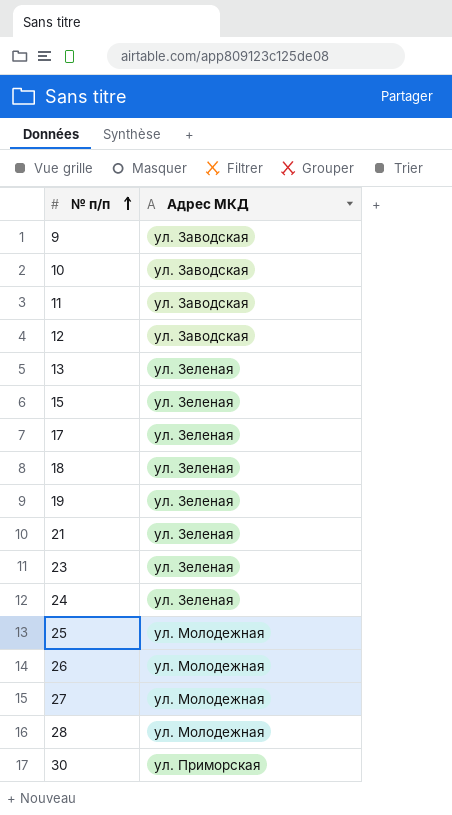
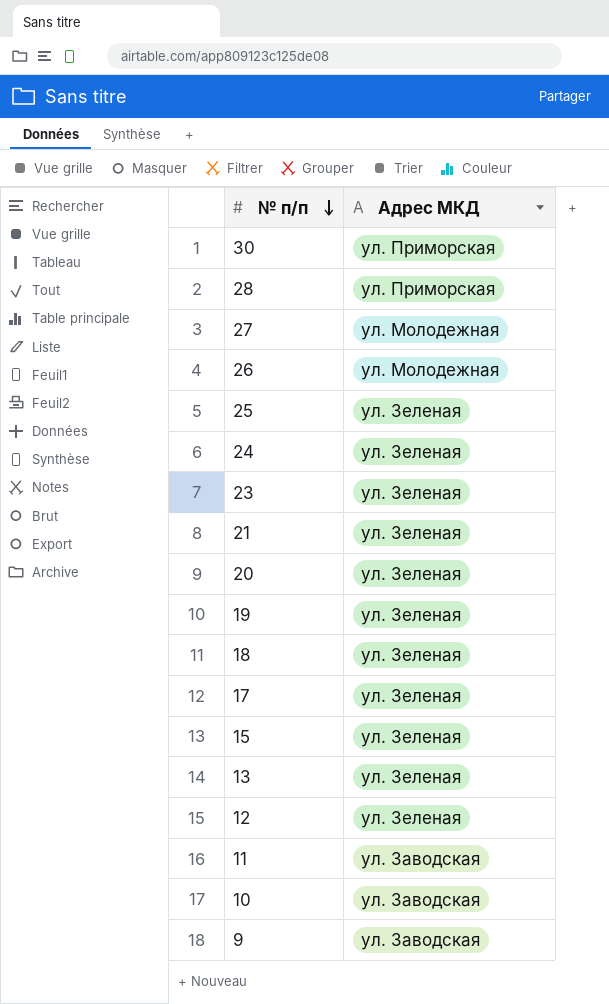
row order: № п/п ascending -> № п/п descending
28 | Адрес МКД: ул. Молодежная -> ул. Приморская
25 | Адрес МКД: ул. Молодежная -> ул. Зеленая
row 20: none -> ул. Зеленая
12 | Адрес МКД: ул. Заводская -> ул. Зеленая

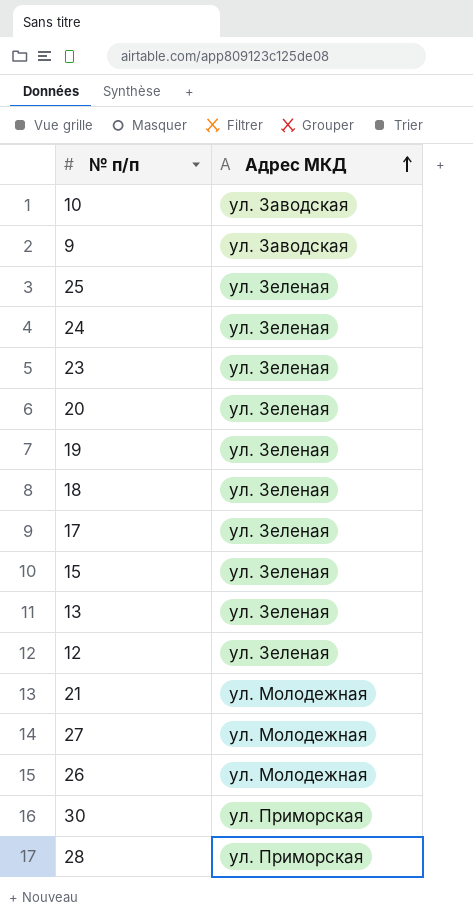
row order: № п/п descending -> Адрес МКД ascending
row 11: ул. Заводская -> none
21 | Адрес МКД: ул. Зеленая -> ул. Молодежная

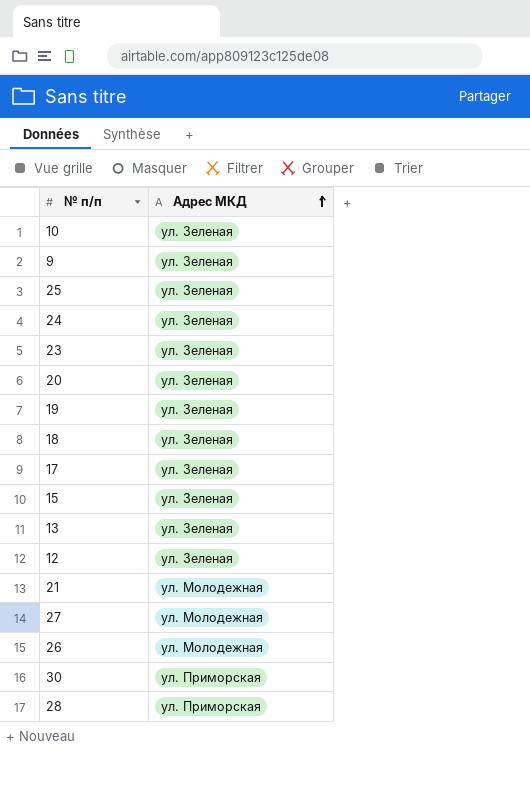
10 | Адрес МКД: ул. Заводская -> ул. Зеленая
9 | Адрес МКД: ул. Заводская -> ул. Зеленая

